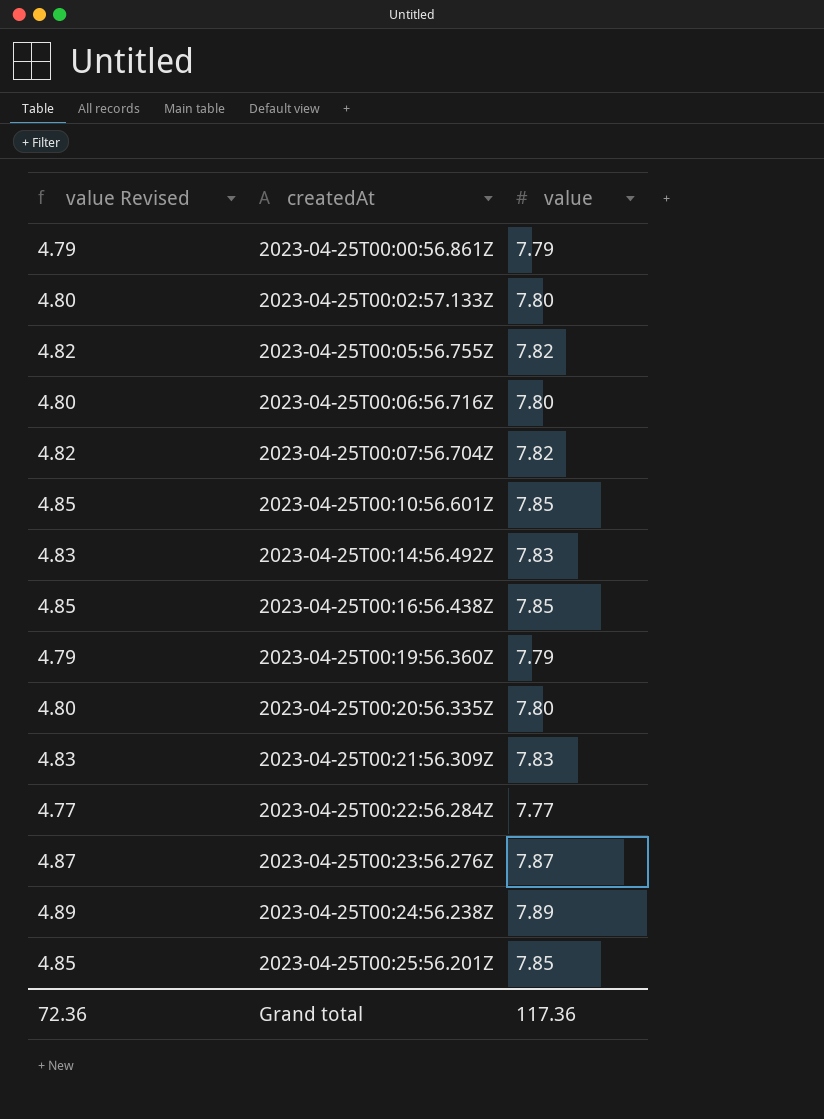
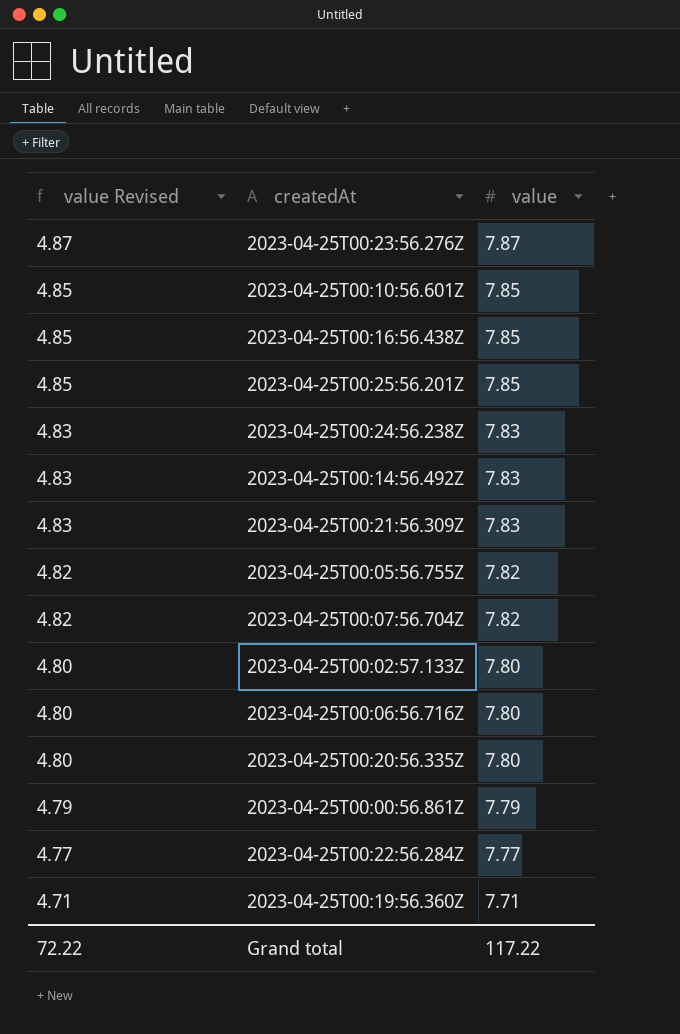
row order: createdAt ascending -> value Revised descending
2023-04-25T00:24:56.238Z | value Revised: 4.89 -> 4.83
2023-04-25T00:24:56.238Z | value: 7.89 -> 7.83
2023-04-25T00:19:56.360Z | value Revised: 4.79 -> 4.71
2023-04-25T00:19:56.360Z | value: 7.79 -> 7.71
Grand total | value Revised: 72.36 -> 72.22
Grand total | value: 117.36 -> 117.22

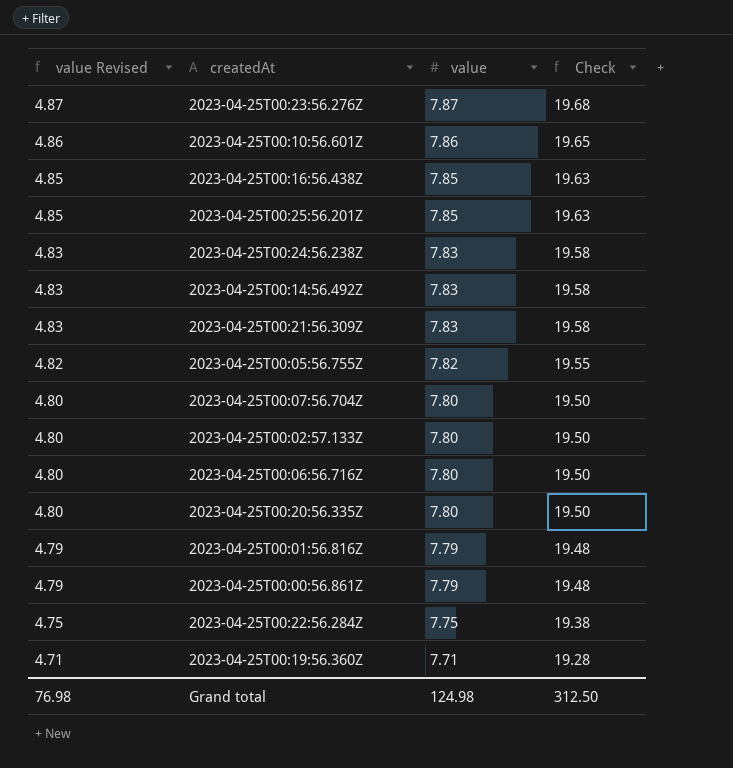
column Check | formula: none -> [value] * 2.5
2023-04-25T00:10:56.601Z | value Revised: 4.85 -> 4.86
2023-04-25T00:10:56.601Z | value: 7.85 -> 7.86
2023-04-25T00:07:56.704Z | value Revised: 4.82 -> 4.80
2023-04-25T00:07:56.704Z | value: 7.82 -> 7.80
row 2023-04-25T00:01:56.816Z: none -> 4.79 | 7.79 | 19.48
2023-04-25T00:22:56.284Z | value Revised: 4.77 -> 4.75
2023-04-25T00:22:56.284Z | value: 7.77 -> 7.75
Grand total | value Revised: 72.22 -> 76.98
Grand total | value: 117.22 -> 124.98

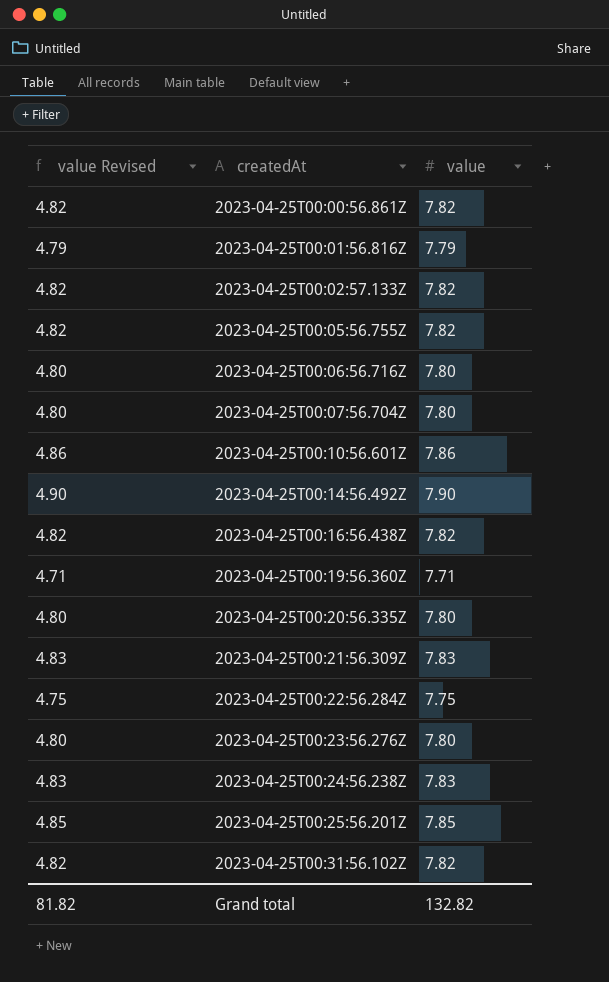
row order: value Revised descending -> createdAt ascending
column Check | formula: [value] * 2.5 -> none
2023-04-25T00:00:56.861Z | value Revised: 4.79 -> 4.82
2023-04-25T00:00:56.861Z | value: 7.79 -> 7.82
2023-04-25T00:02:57.133Z | value Revised: 4.80 -> 4.82
2023-04-25T00:02:57.133Z | value: 7.80 -> 7.82
2023-04-25T00:14:56.492Z | value Revised: 4.83 -> 4.90
2023-04-25T00:14:56.492Z | value: 7.83 -> 7.90
2023-04-25T00:16:56.438Z | value Revised: 4.85 -> 4.82
2023-04-25T00:16:56.438Z | value: 7.85 -> 7.82
2023-04-25T00:23:56.276Z | value Revised: 4.87 -> 4.80
2023-04-25T00:23:56.276Z | value: 7.87 -> 7.80
row 2023-04-25T00:31:56.102Z: none -> 4.82 | 7.82
Grand total | value Revised: 76.98 -> 81.82
Grand total | value: 124.98 -> 132.82

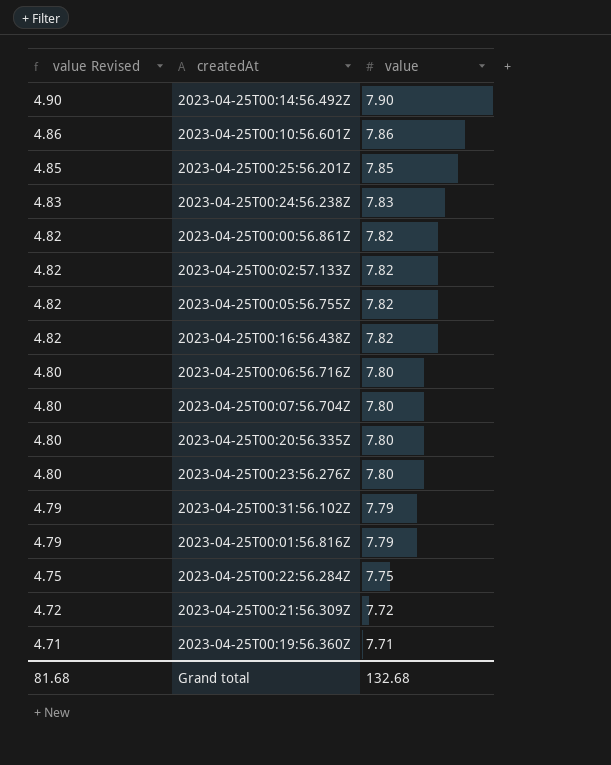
row order: createdAt ascending -> value Revised descending
2023-04-25T00:31:56.102Z | value Revised: 4.82 -> 4.79
2023-04-25T00:31:56.102Z | value: 7.82 -> 7.79
2023-04-25T00:21:56.309Z | value Revised: 4.83 -> 4.72
2023-04-25T00:21:56.309Z | value: 7.83 -> 7.72
Grand total | value Revised: 81.82 -> 81.68
Grand total | value: 132.82 -> 132.68

